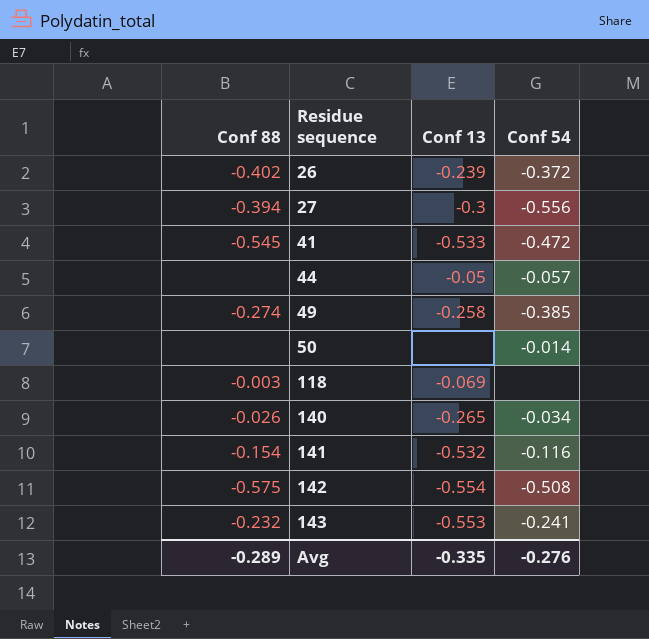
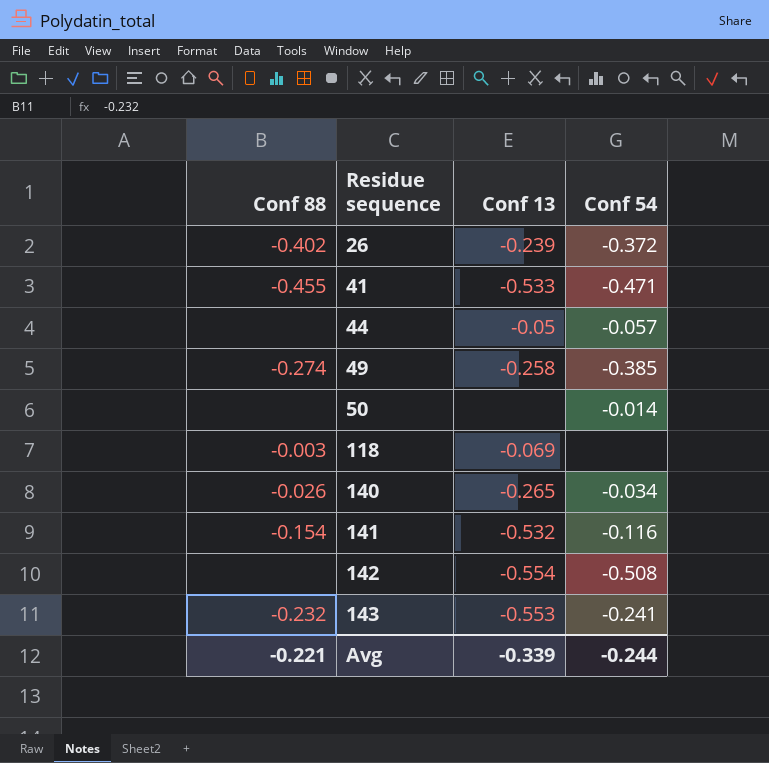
row 27: -0.394 | -0.3 | -0.556 -> none
41 | Conf 88: -0.545 -> -0.455
41 | Conf 54: -0.472 -> -0.471
142 | Conf 88: -0.575 -> none
Avg | Conf 88: -0.289 -> -0.221
Avg | Conf 13: -0.335 -> -0.339
Avg | Conf 54: -0.276 -> -0.244

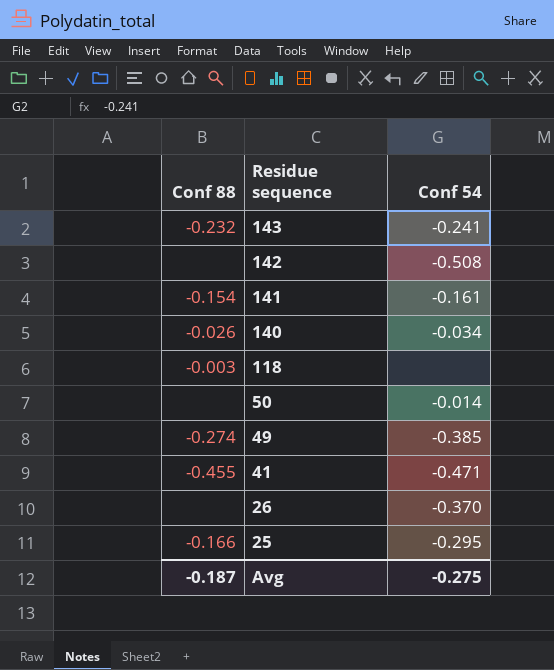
row order: Residue sequence ascending -> Residue sequence descending
column Conf 13 | position: 3 -> none
row 44: none | -0.05 | -0.057 -> none
141 | Conf 54: -0.116 -> -0.161
26 | Conf 88: -0.402 -> none
26 | Conf 54: -0.372 -> -0.370
row 25: none -> -0.166 | -0.295
Avg | Conf 88: -0.221 -> -0.187
Avg | Conf 54: -0.244 -> -0.275

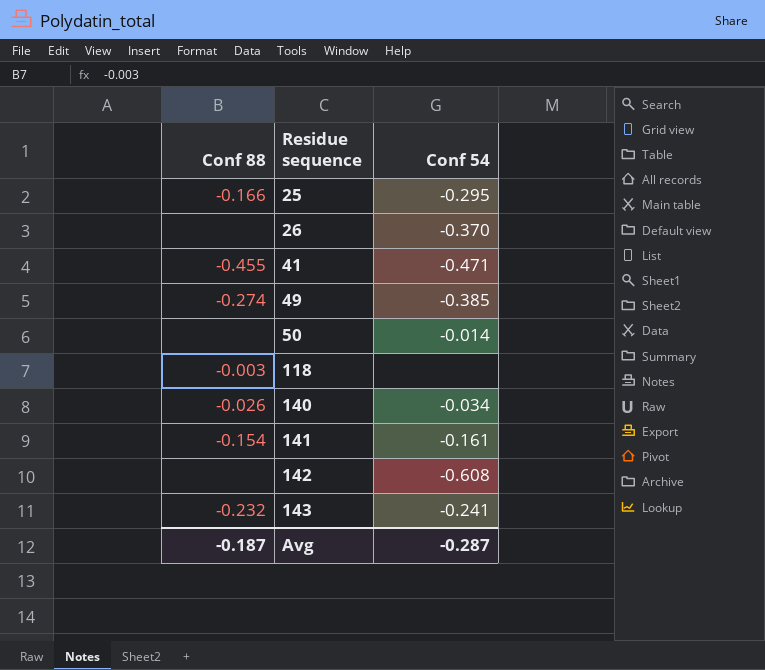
row order: Residue sequence descending -> Residue sequence ascending
142 | Conf 54: -0.508 -> -0.608
Avg | Conf 54: -0.275 -> -0.287

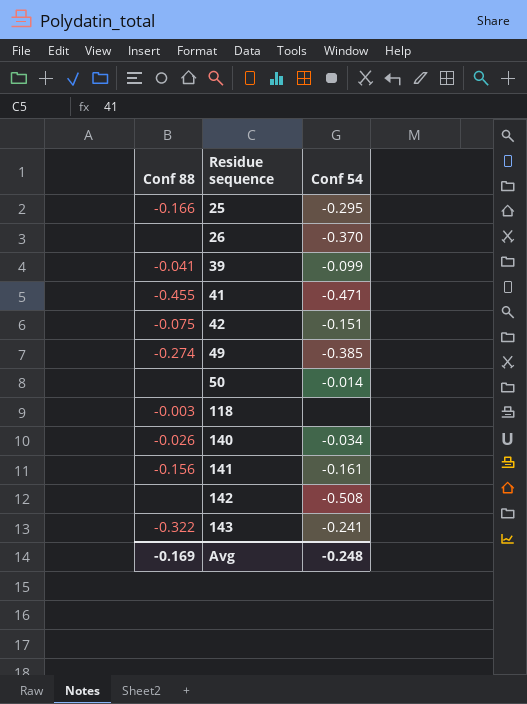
row 39: none -> -0.041 | -0.099
row 42: none -> -0.075 | -0.151
141 | Conf 88: -0.154 -> -0.156
142 | Conf 54: -0.608 -> -0.508
143 | Conf 88: -0.232 -> -0.322
Avg | Conf 88: -0.187 -> -0.169
Avg | Conf 54: -0.287 -> -0.248

